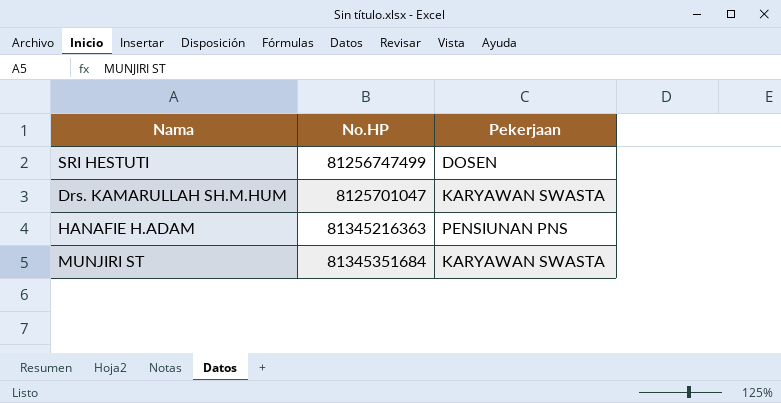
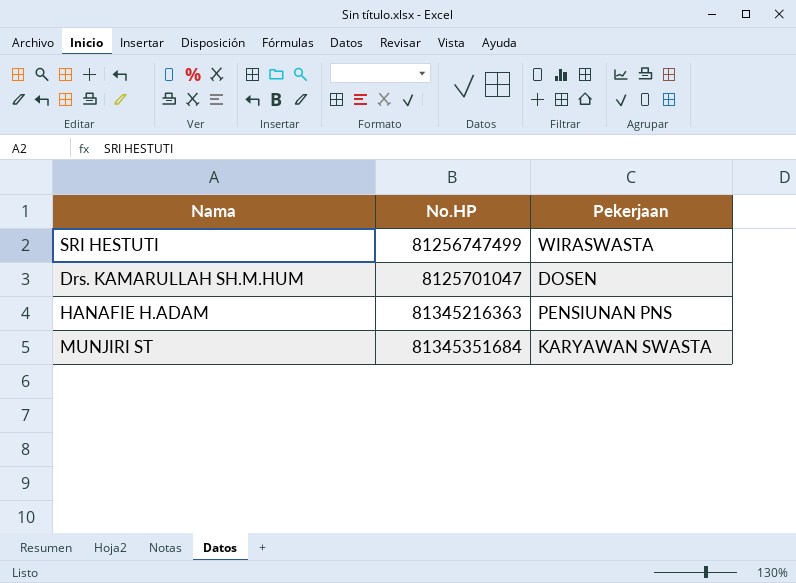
SRI HESTUTI | Pekerjaan: DOSEN -> WIRASWASTA
Drs. KAMARULLAH SH.M.HUM | Pekerjaan: KARYAWAN SWASTA -> DOSEN

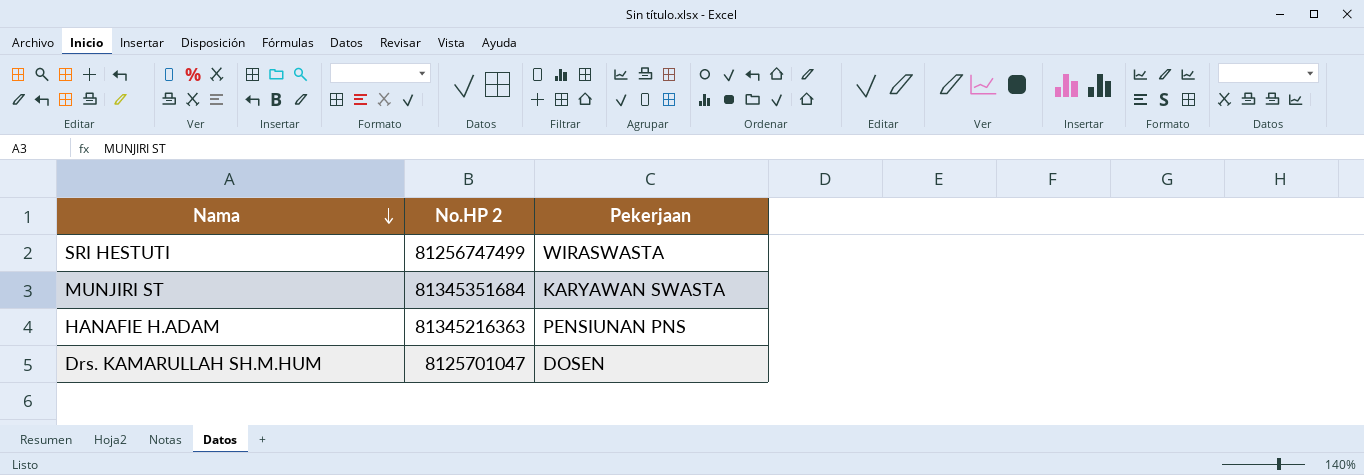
row order: none -> Nama descending
column name: No.HP -> No.HP 2

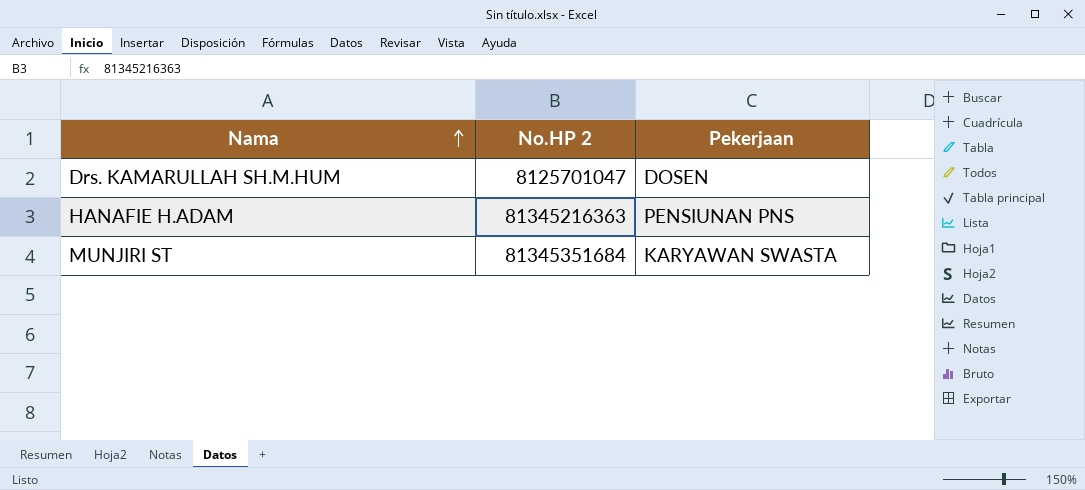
row order: Nama descending -> Nama ascending
row SRI HESTUTI: 81256747499 | WIRASWASTA -> none

